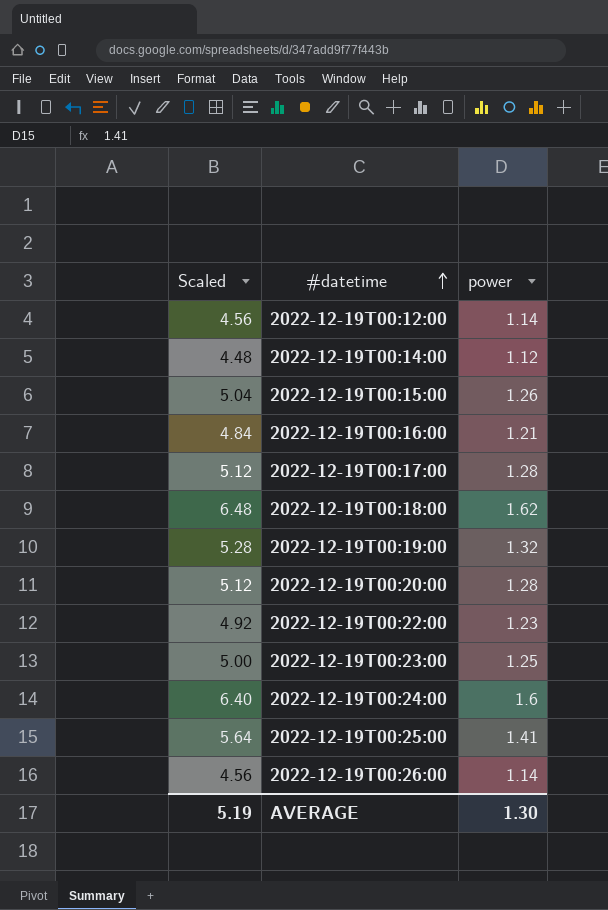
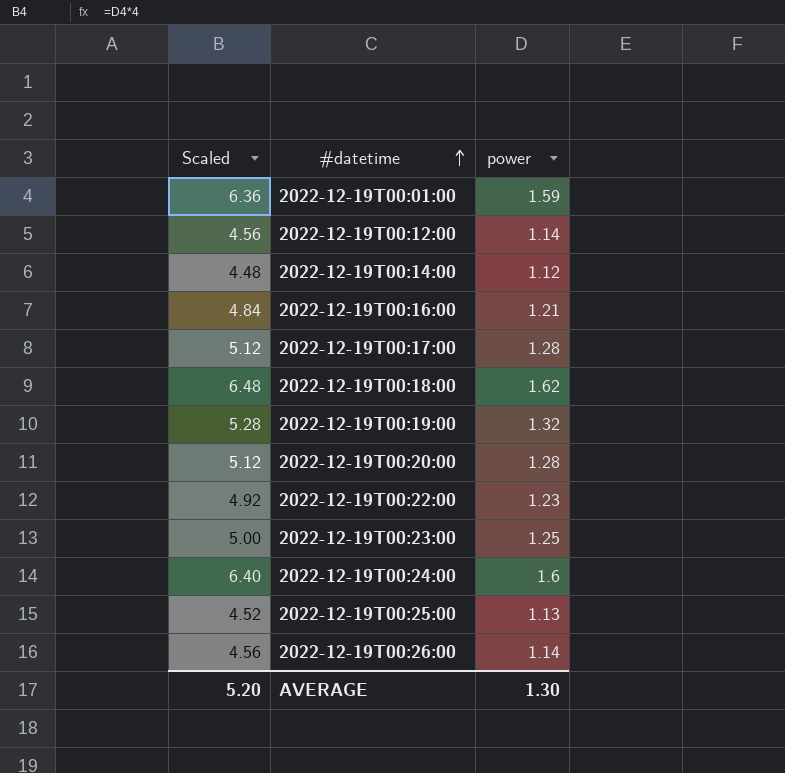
row 2022-12-19T00:15:00: 5.04 | 1.26 -> none
row 2022-12-19T00:01:00: none -> 6.36 | 1.59
2022-12-19T00:25:00 | Scaled: 5.64 -> 4.52
2022-12-19T00:25:00 | power: 1.41 -> 1.13
AVERAGE | Scaled: 5.19 -> 5.20

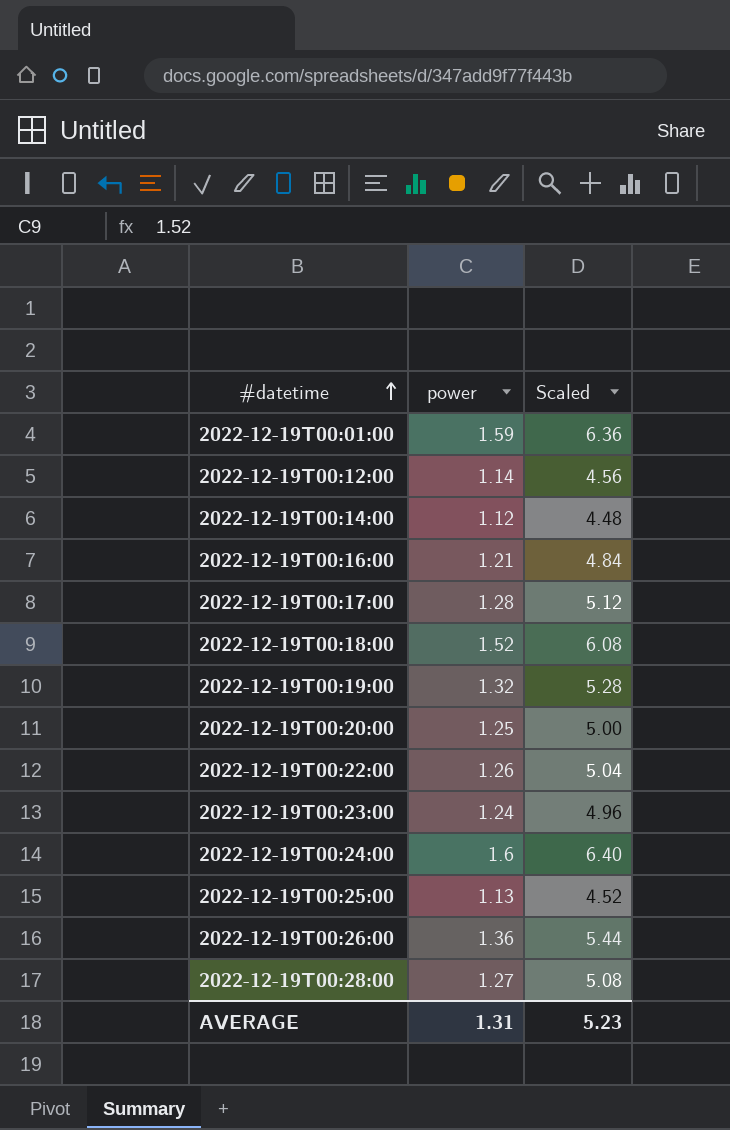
column Scaled | position: 1 -> 3
2022-12-19T00:18:00 | power: 1.62 -> 1.52
2022-12-19T00:18:00 | Scaled: 6.48 -> 6.08
2022-12-19T00:20:00 | power: 1.28 -> 1.25
2022-12-19T00:20:00 | Scaled: 5.12 -> 5.00
2022-12-19T00:22:00 | power: 1.23 -> 1.26
2022-12-19T00:22:00 | Scaled: 4.92 -> 5.04
2022-12-19T00:23:00 | power: 1.25 -> 1.24
2022-12-19T00:23:00 | Scaled: 5.00 -> 4.96
2022-12-19T00:26:00 | power: 1.14 -> 1.36
2022-12-19T00:26:00 | Scaled: 4.56 -> 5.44
row 2022-12-19T00:28:00: none -> 1.27 | 5.08
AVERAGE | power: 1.30 -> 1.31
AVERAGE | Scaled: 5.20 -> 5.23

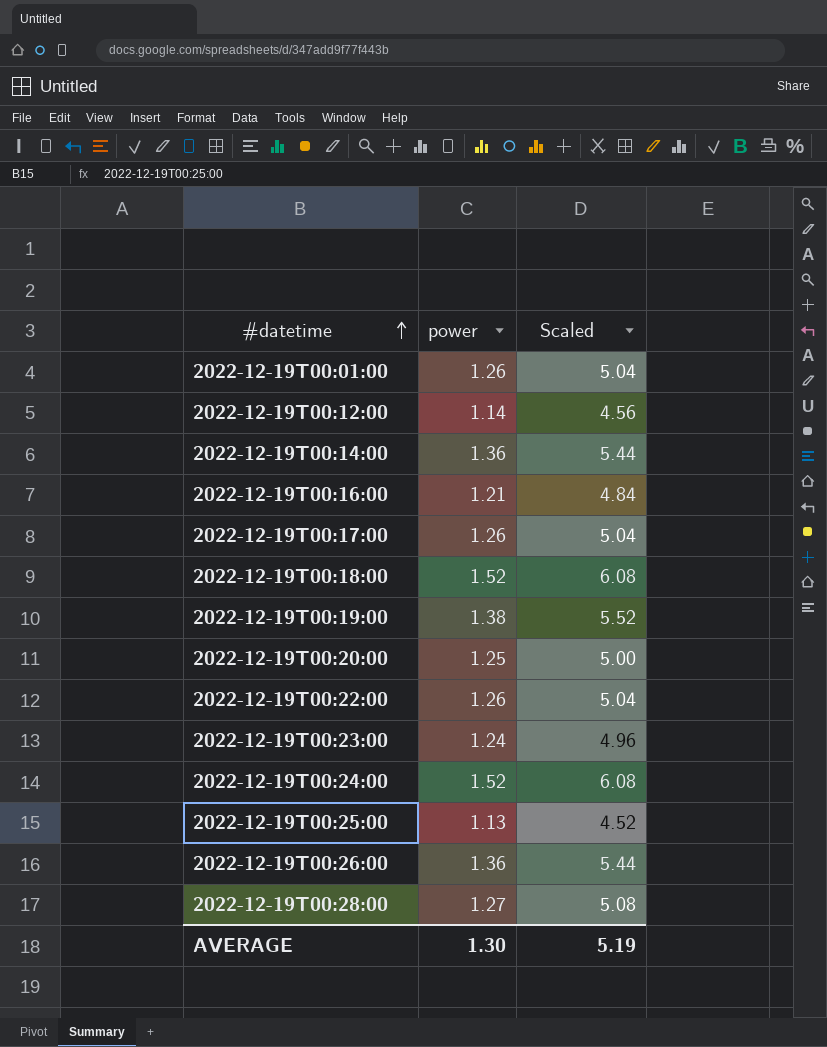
2022-12-19T00:01:00 | power: 1.59 -> 1.26
2022-12-19T00:01:00 | Scaled: 6.36 -> 5.04
2022-12-19T00:14:00 | power: 1.12 -> 1.36
2022-12-19T00:14:00 | Scaled: 4.48 -> 5.44
2022-12-19T00:17:00 | power: 1.28 -> 1.26
2022-12-19T00:17:00 | Scaled: 5.12 -> 5.04
2022-12-19T00:19:00 | power: 1.32 -> 1.38
2022-12-19T00:19:00 | Scaled: 5.28 -> 5.52
2022-12-19T00:24:00 | power: 1.6 -> 1.52
2022-12-19T00:24:00 | Scaled: 6.40 -> 6.08
AVERAGE | power: 1.31 -> 1.30
AVERAGE | Scaled: 5.23 -> 5.19

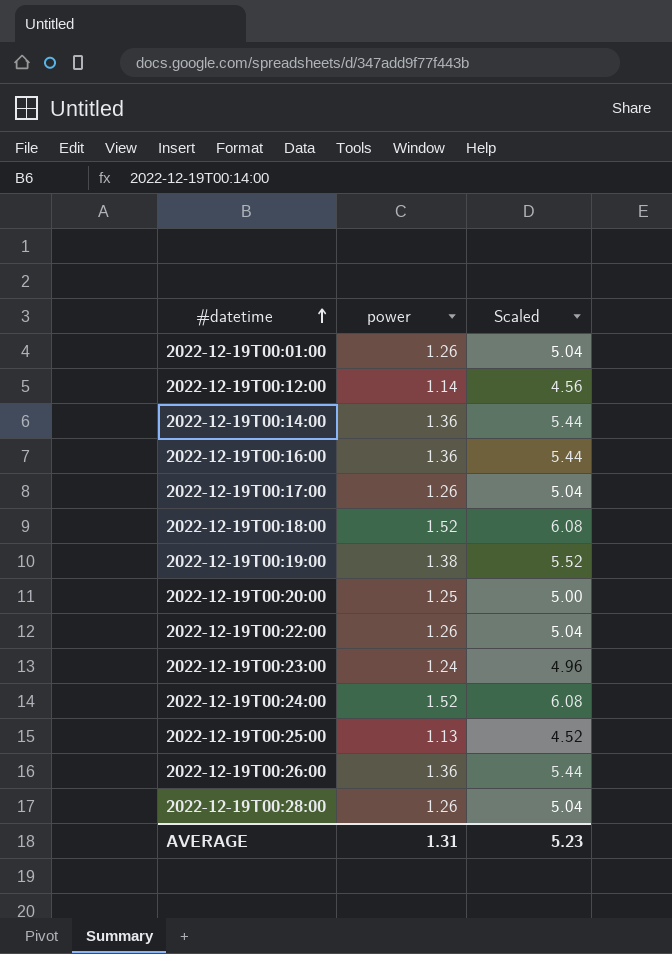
2022-12-19T00:16:00 | power: 1.21 -> 1.36
2022-12-19T00:16:00 | Scaled: 4.84 -> 5.44
2022-12-19T00:28:00 | power: 1.27 -> 1.26
2022-12-19T00:28:00 | Scaled: 5.08 -> 5.04
AVERAGE | power: 1.30 -> 1.31
AVERAGE | Scaled: 5.19 -> 5.23

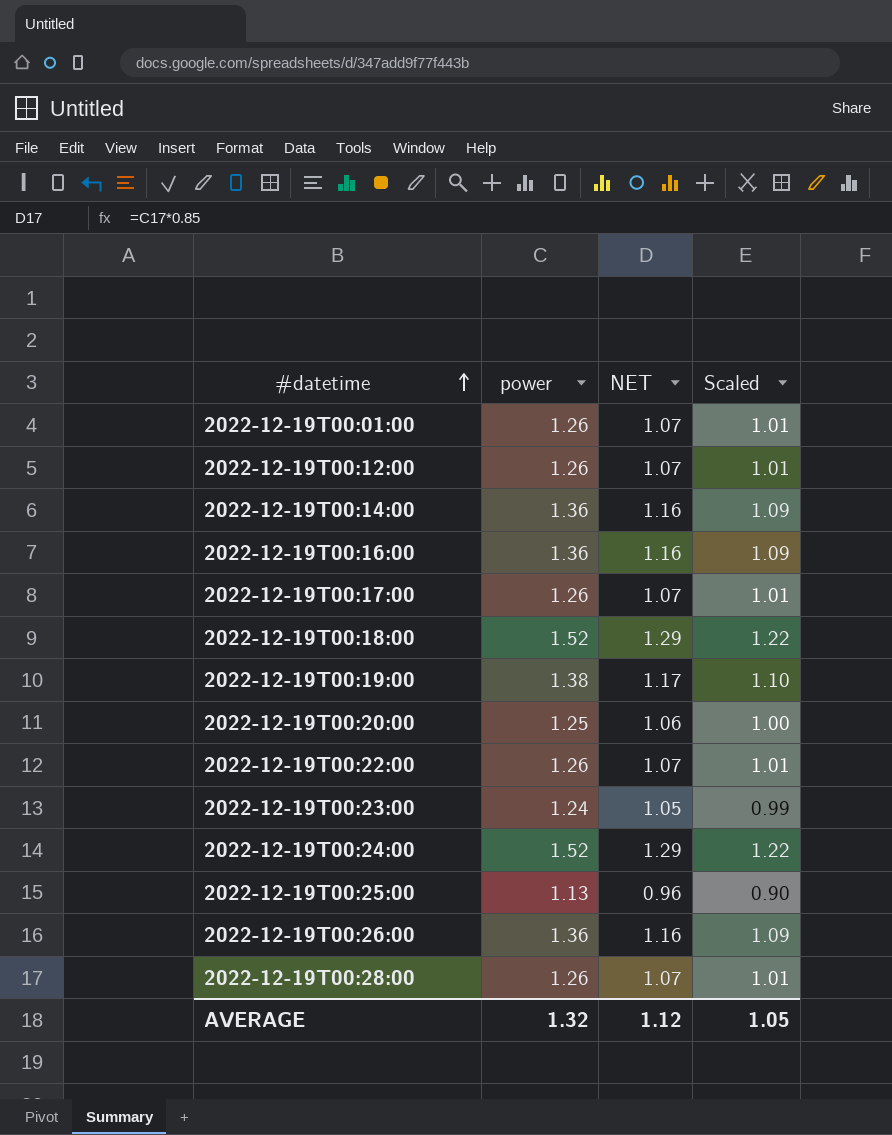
column NET | formula: none -> [power] * 0.85
column Scaled | formula: [power] * 4 -> [power] * 0.8
2022-12-19T00:12:00 | power: 1.14 -> 1.26
AVERAGE | power: 1.31 -> 1.32
AVERAGE | Scaled: 5.23 -> 1.05

